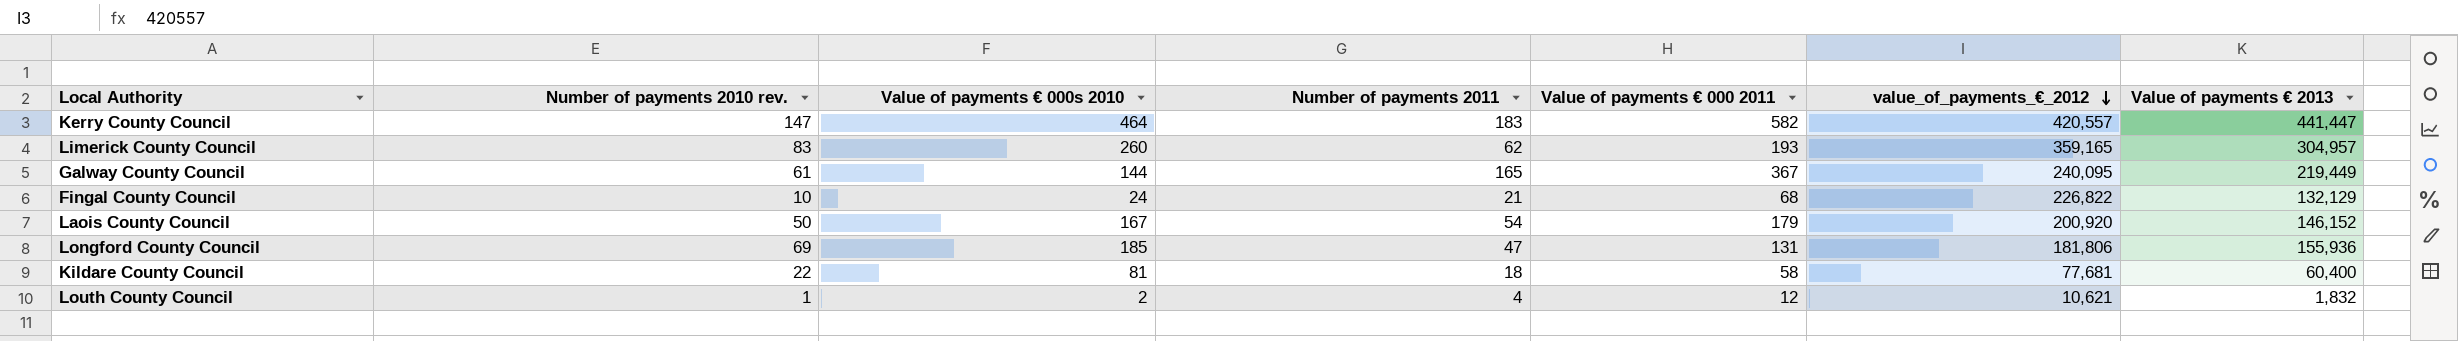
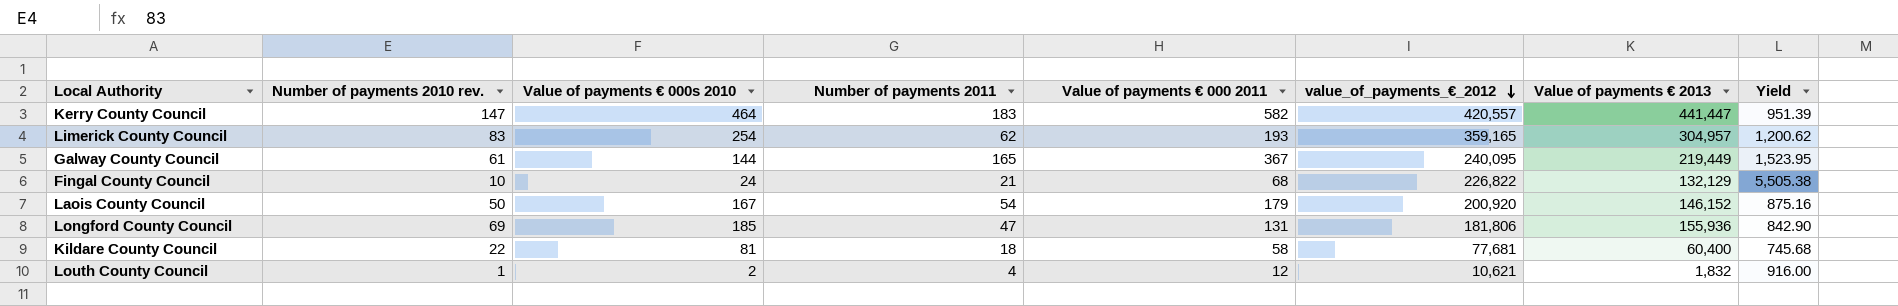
column Yield | formula: none -> [Value of payments € 2013] / [Value of payments € 000s 2010]
Limerick County Council | Value of payments € 000s 2010: 260 -> 254

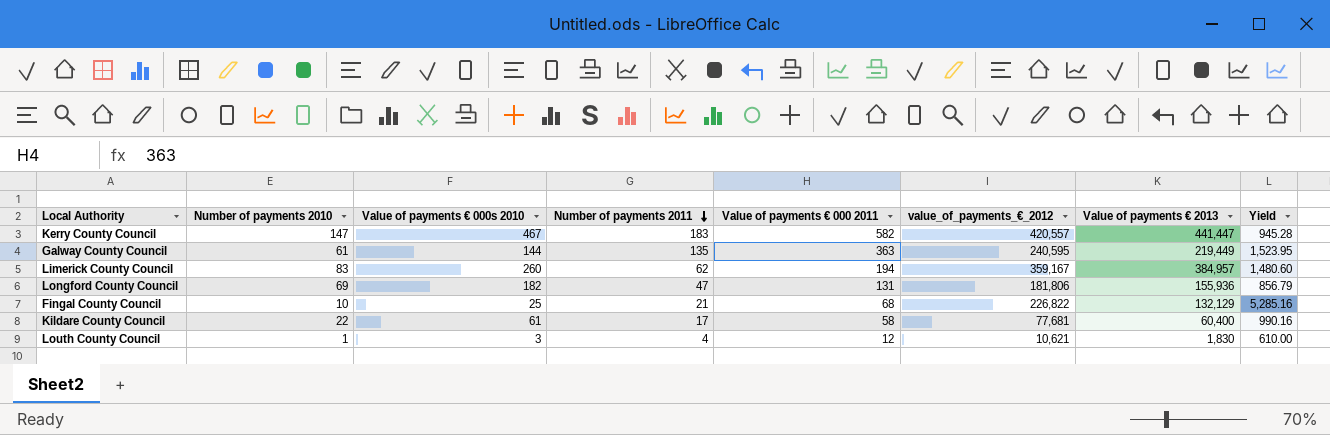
row order: value_of_payments_€_2012 descending -> Number of payments 2011 descending
column name: Number of payments 2010 rev. -> Number of payments 2010
row Laois County Council: 50 | 167 | 54 | 179 | 200,920 | 146,152 | 875.16 -> none
Kerry County Council | Value of payments € 000s 2010: 464 -> 467
Kerry County Council | Yield: 951.39 -> 945.28
Galway County Council | Number of payments 2011: 165 -> 135
Galway County Council | Value of payments € 000 2011: 367 -> 363
Galway County Council | value_of_payments_€_2012: 240,095 -> 240,595
Limerick County Council | Value of payments € 000s 2010: 254 -> 260
Limerick County Council | Value of payments € 000 2011: 193 -> 194
Limerick County Council | value_of_payments_€_2012: 359,165 -> 359,167
Limerick County Council | Value of payments € 2013: 304,957 -> 384,957
Limerick County Council | Yield: 1,200.62 -> 1,480.60
Longford County Council | Value of payments € 000s 2010: 185 -> 182
Longford County Council | Yield: 842.90 -> 856.79
Fingal County Council | Value of payments € 000s 2010: 24 -> 25
Fingal County Council | Yield: 5,505.38 -> 5,285.16
Kildare County Council | Value of payments € 000s 2010: 81 -> 61
Kildare County Council | Number of payments 2011: 18 -> 17
Kildare County Council | Yield: 745.68 -> 990.16
Louth County Council | Value of payments € 000s 2010: 2 -> 3
Louth County Council | Value of payments € 2013: 1,832 -> 1,830
Louth County Council | Yield: 916.00 -> 610.00

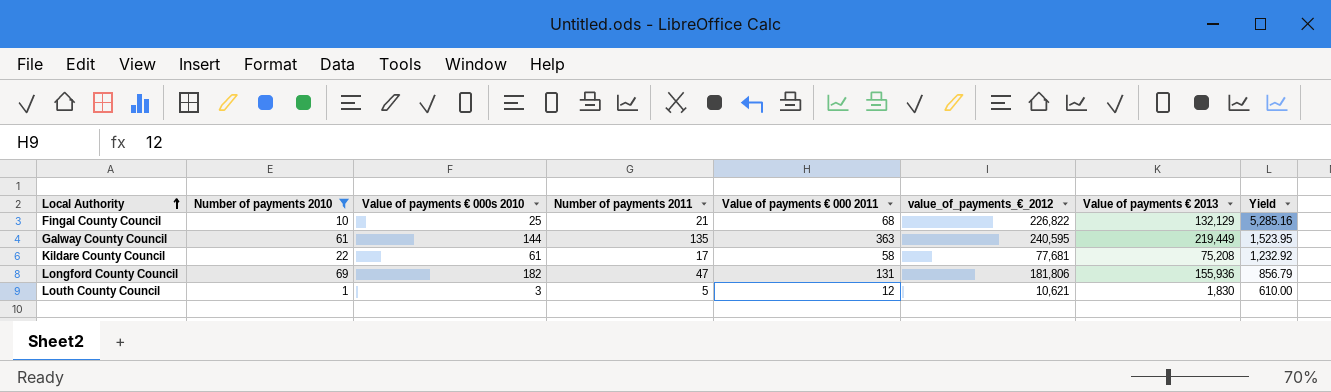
filter: none -> Number of payments 2010 <= 69
row order: Number of payments 2011 descending -> Local Authority ascending
Kildare County Council | Value of payments € 2013: 60,400 -> 75,208
Kildare County Council | Yield: 990.16 -> 1,232.92
Louth County Council | Number of payments 2011: 4 -> 5

